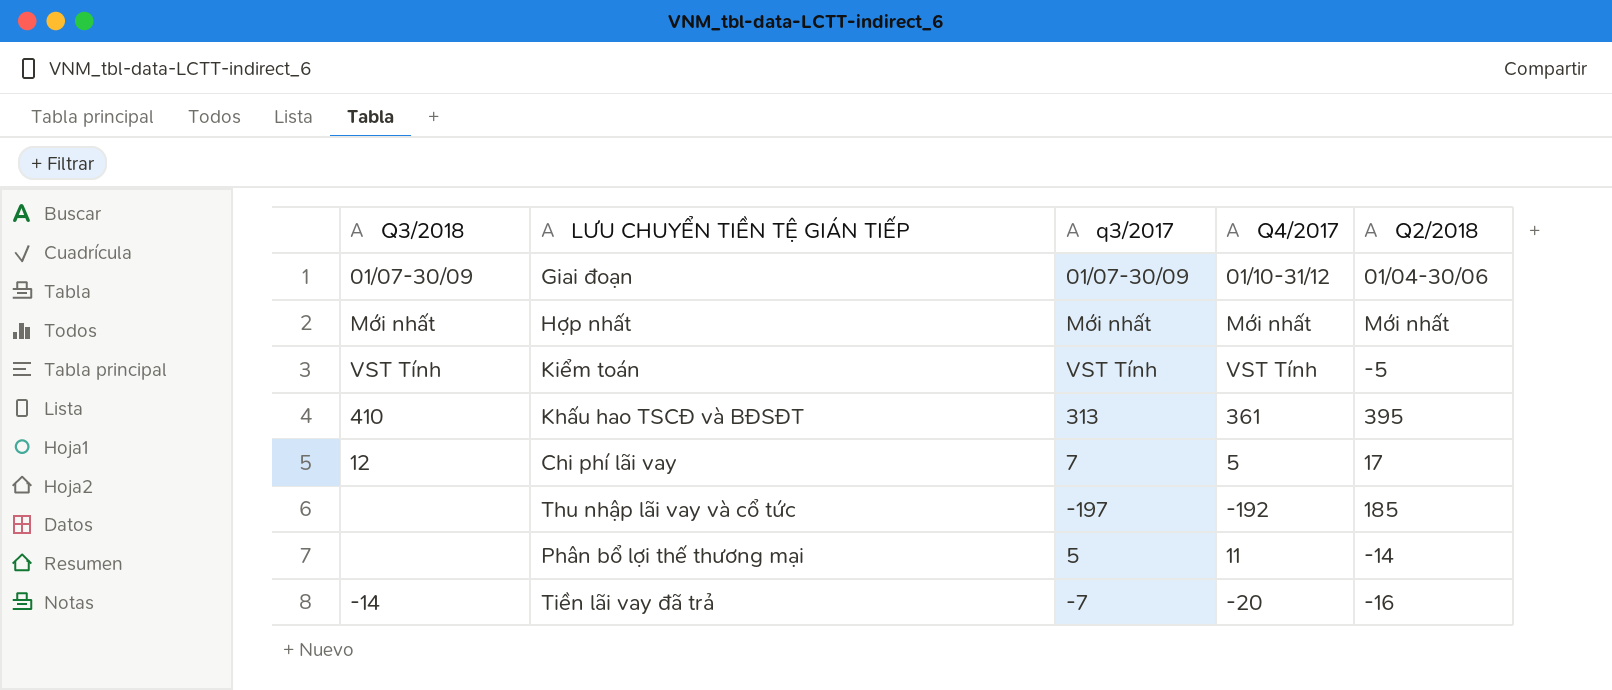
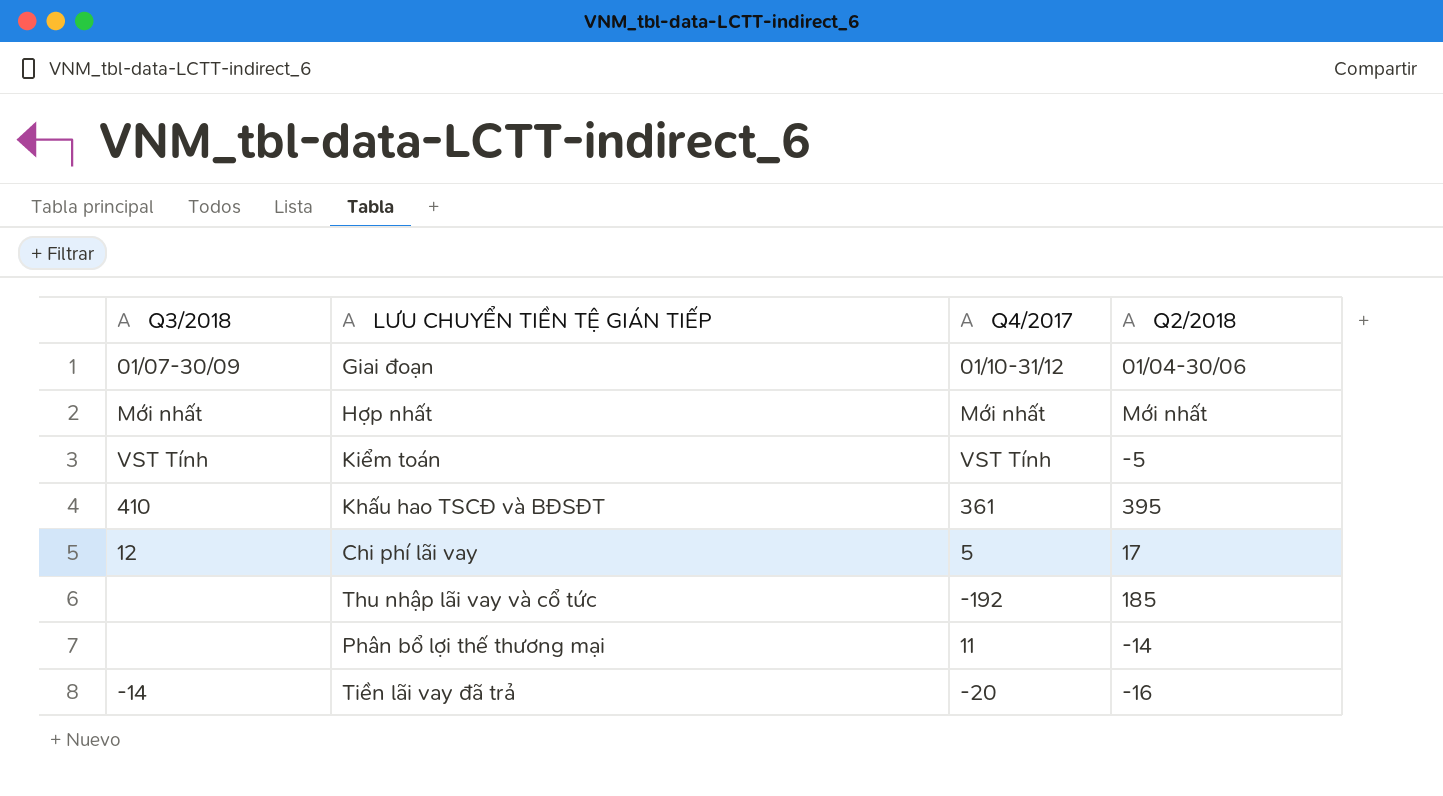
column q3/2017 | position: 3 -> none

